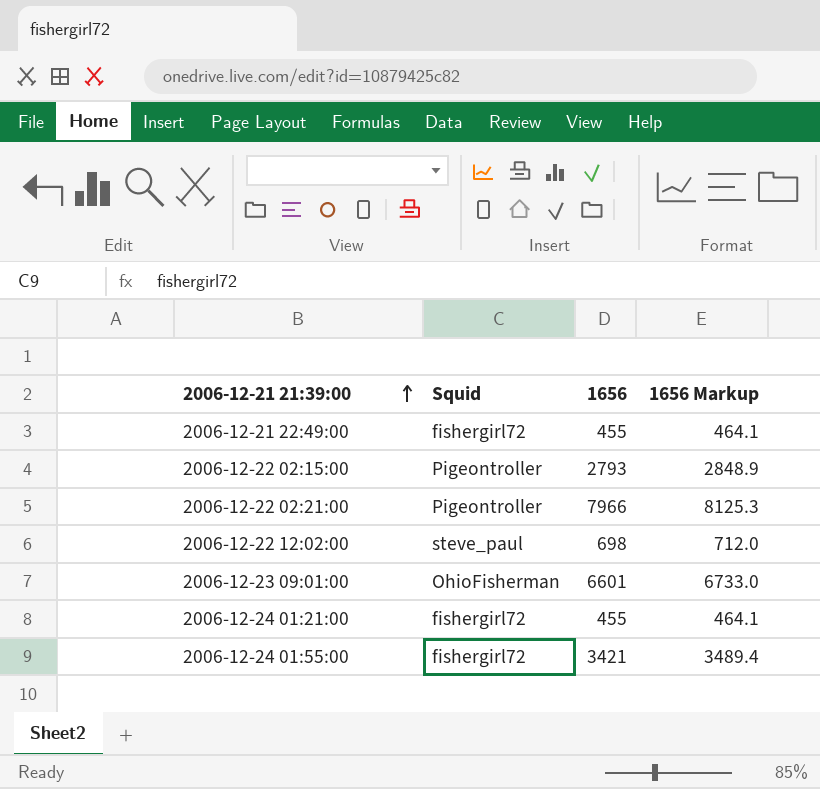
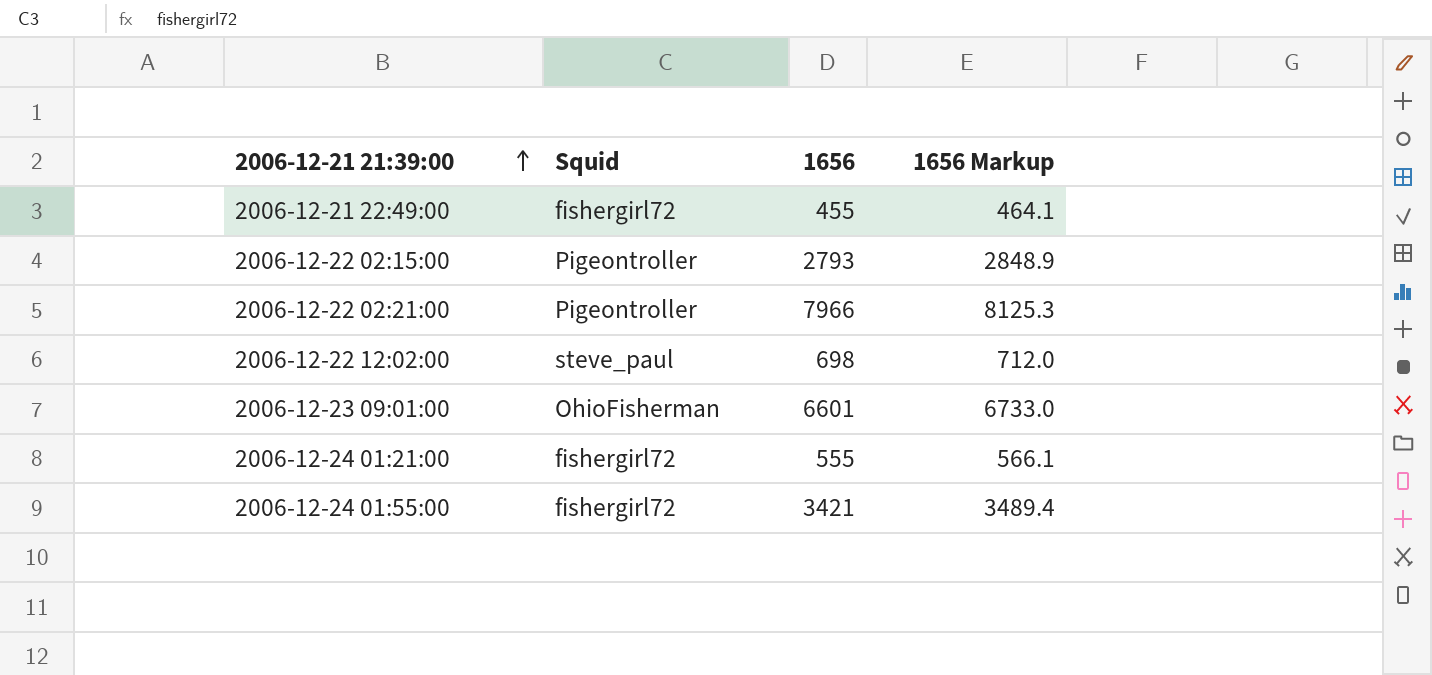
2006-12-24 01:21:00 | 1656: 455 -> 555
2006-12-24 01:21:00 | 1656 Markup: 464.1 -> 566.1

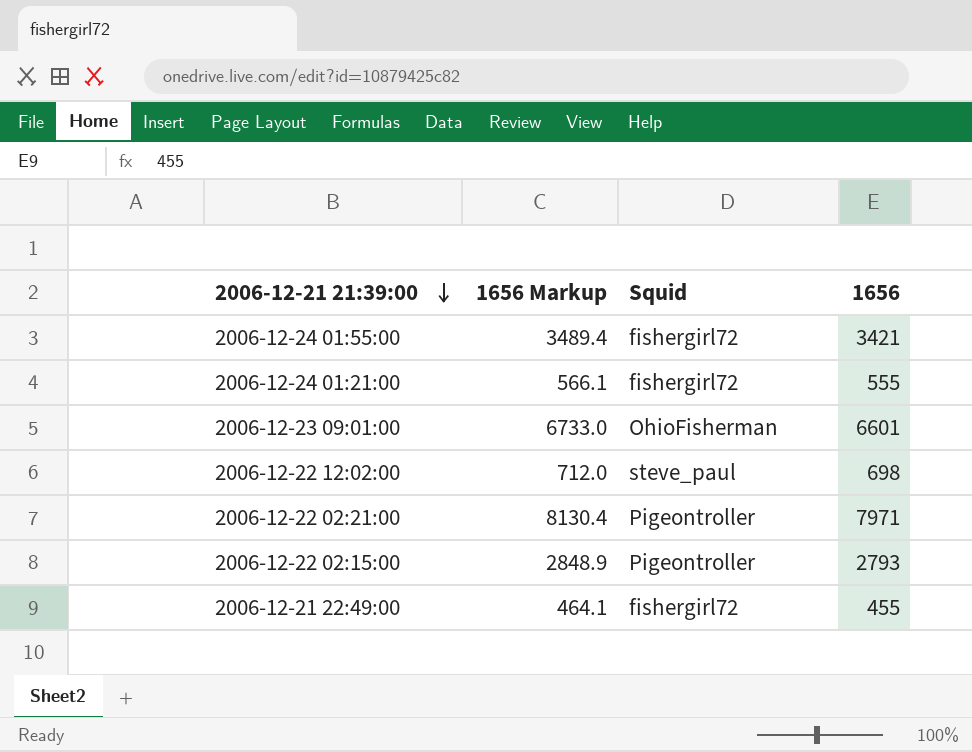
row order: 2006-12-21 21:39:00 ascending -> 2006-12-21 21:39:00 descending
column 1656 Markup | position: 4 -> 2
2006-12-22 02:21:00 | 1656 Markup: 8125.3 -> 8130.4
2006-12-22 02:21:00 | 1656: 7966 -> 7971

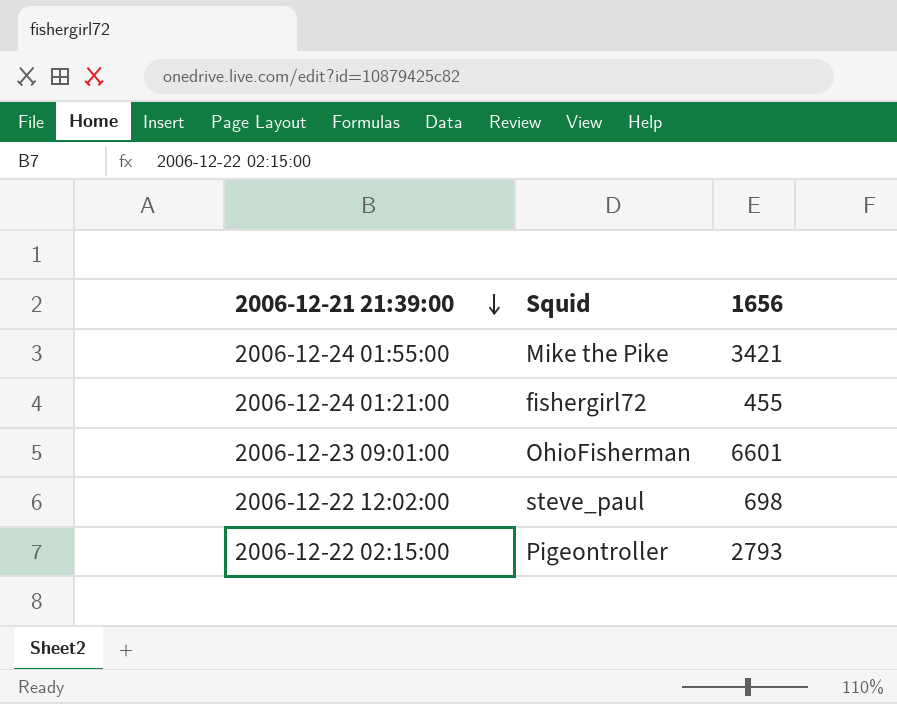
column 1656 Markup | formula: [1656] * 1.02 -> none
row 2006-12-22 02:21:00: 8130.4 | Pigeontroller | 7971 -> none
row 2006-12-21 22:49:00: 464.1 | fishergirl72 | 455 -> none
2006-12-24 01:55:00 | Squid: fishergirl72 -> Mike the Pike
2006-12-24 01:21:00 | 1656: 555 -> 455

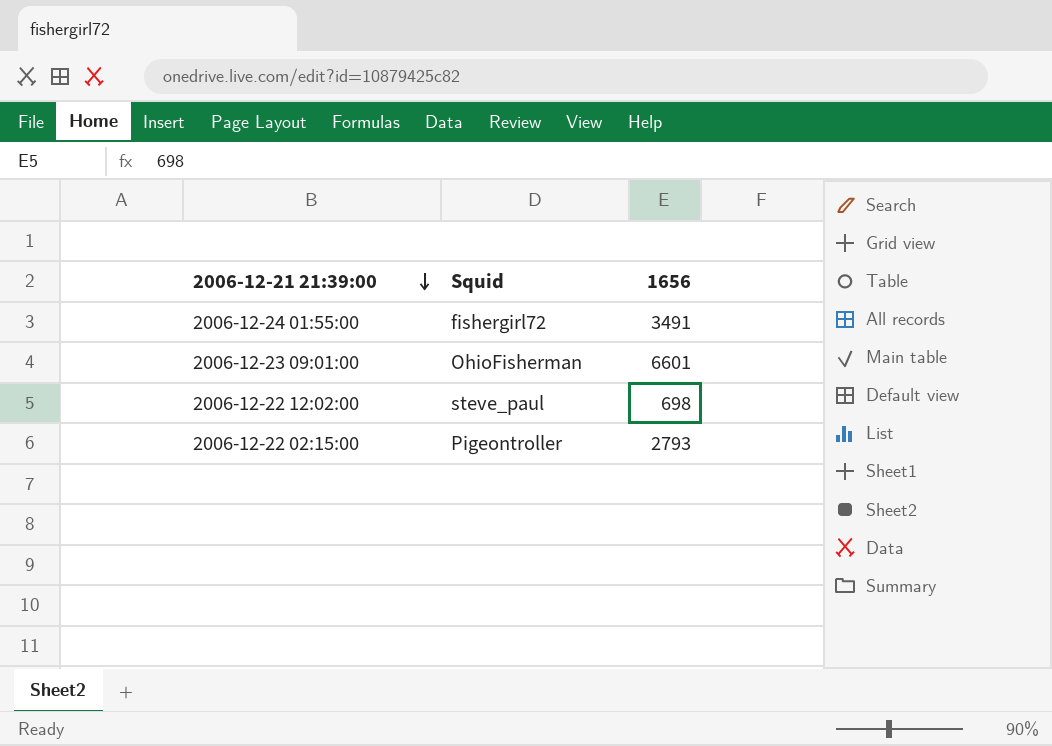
row 2006-12-24 01:21:00: fishergirl72 | 455 -> none
2006-12-24 01:55:00 | Squid: Mike the Pike -> fishergirl72
2006-12-24 01:55:00 | 1656: 3421 -> 3491

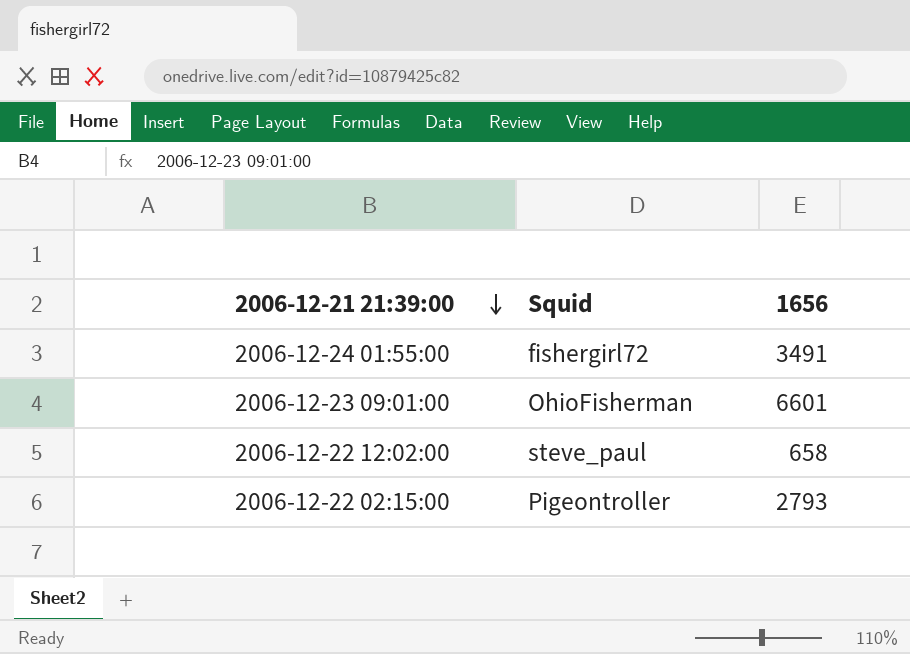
2006-12-22 12:02:00 | 1656: 698 -> 658

